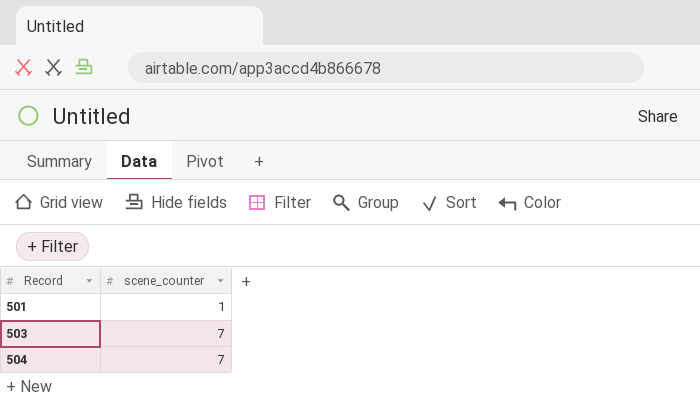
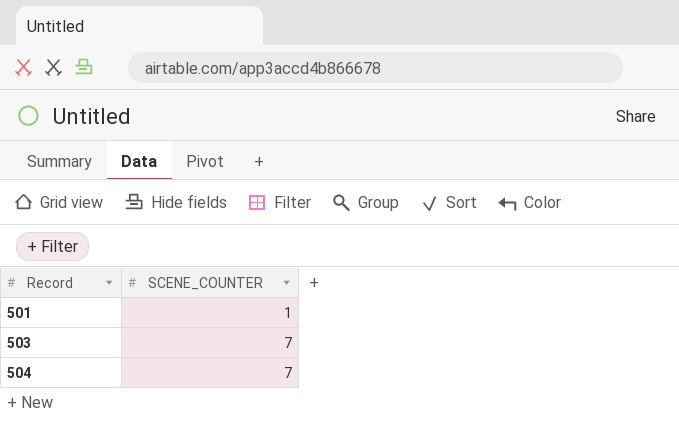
column name: scene_counter -> SCENE_COUNTER

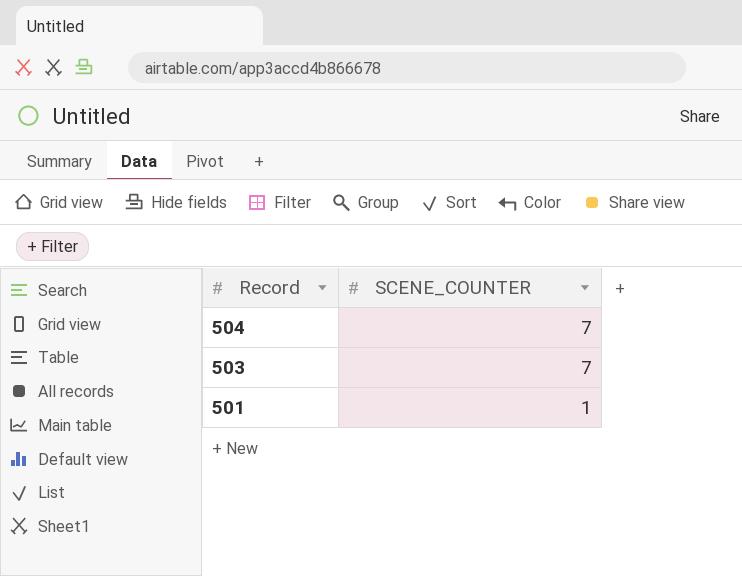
row order: Record ascending -> Record descending

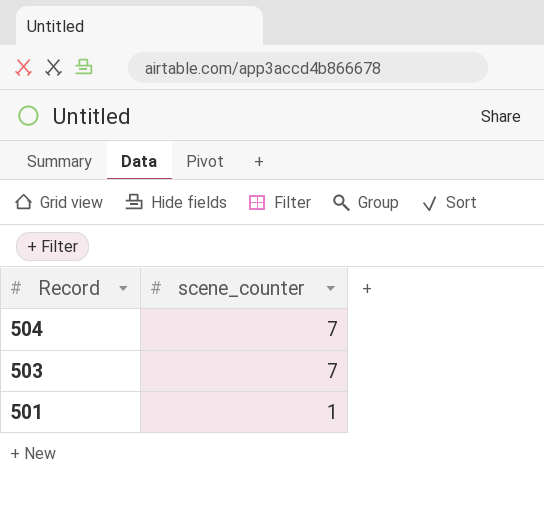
column name: SCENE_COUNTER -> scene_counter

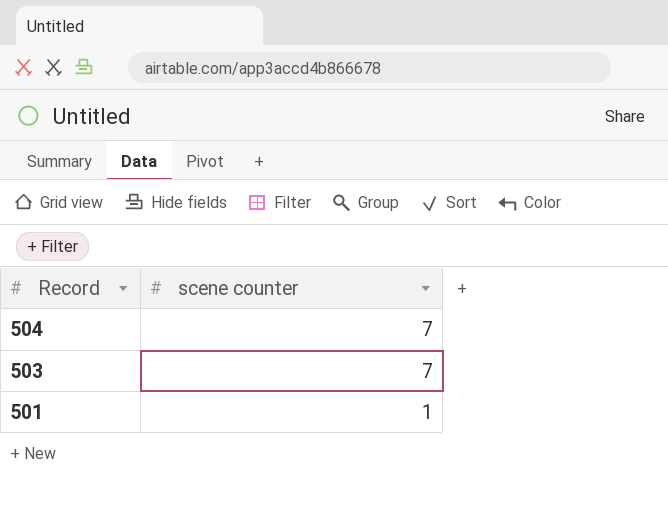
column name: scene_counter -> scene counter

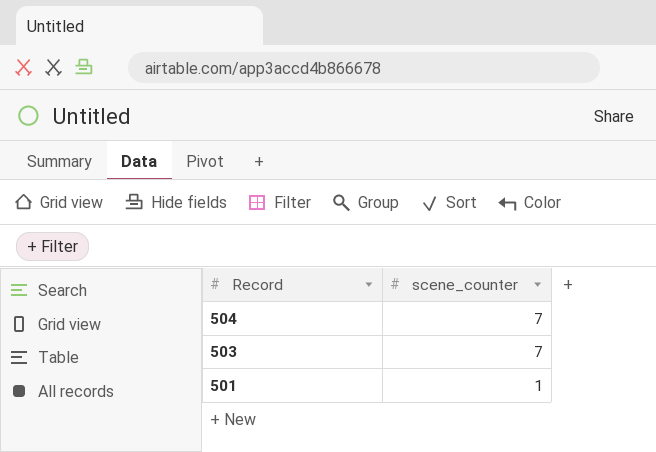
column name: scene counter -> scene_counter

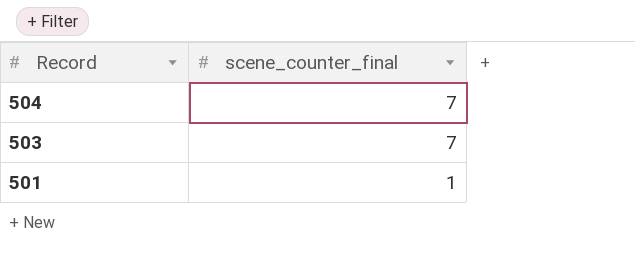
column name: scene_counter -> scene_counter_final

